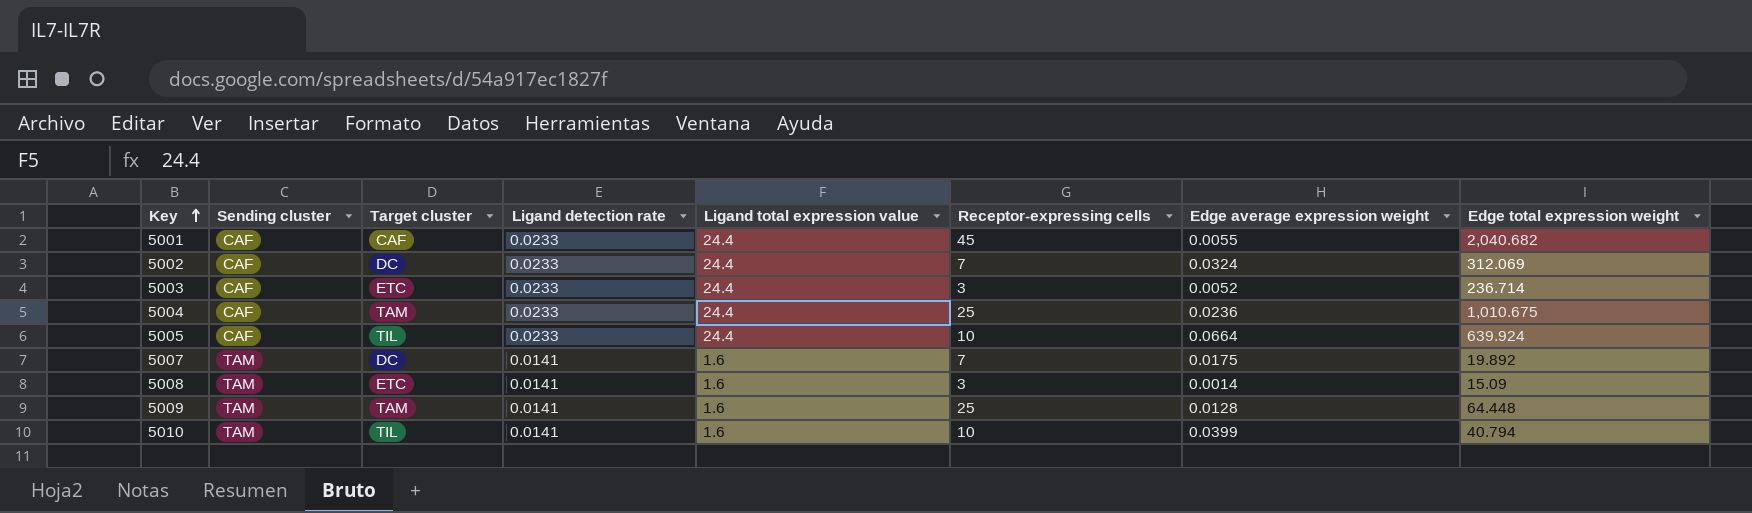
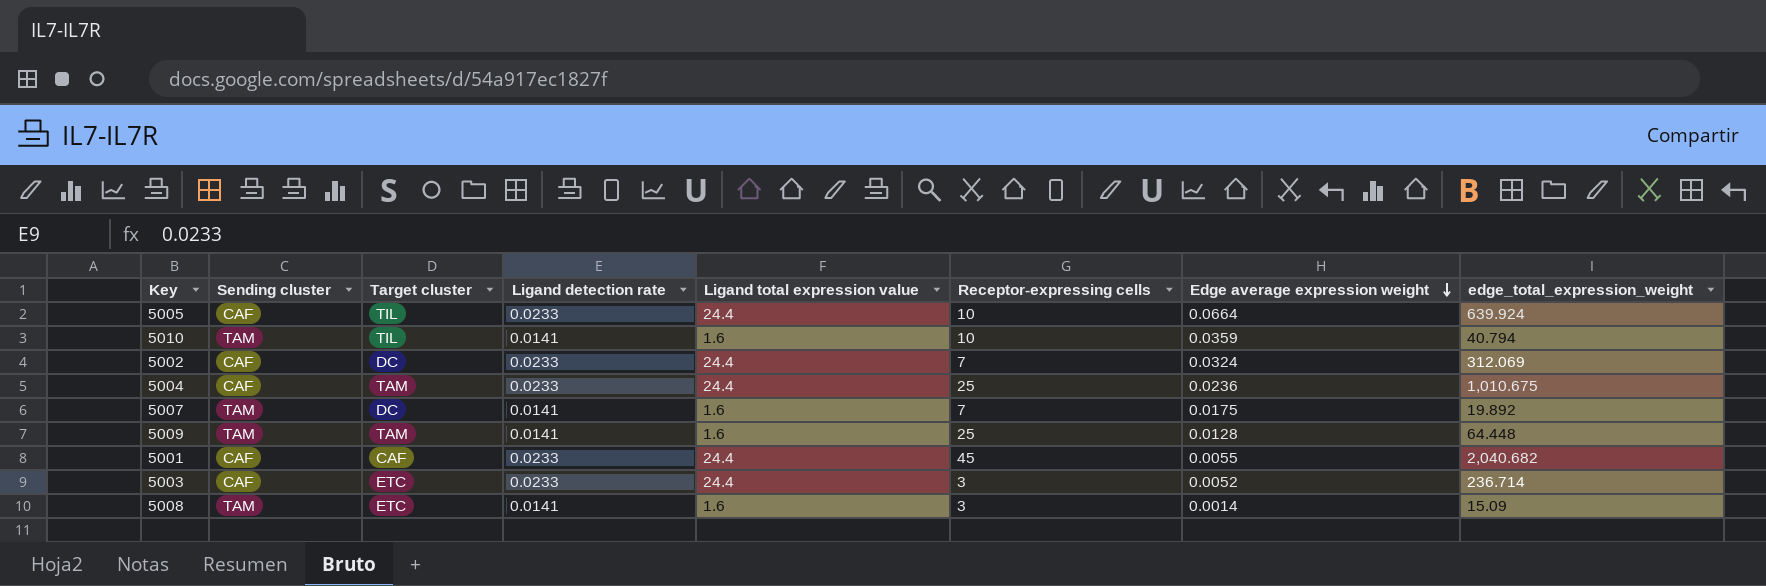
row order: Key ascending -> Edge average expression weight descending
column name: Edge total expression weight -> edge_total_expression_weight
5010 | Edge average expression weight: 0.0399 -> 0.0359

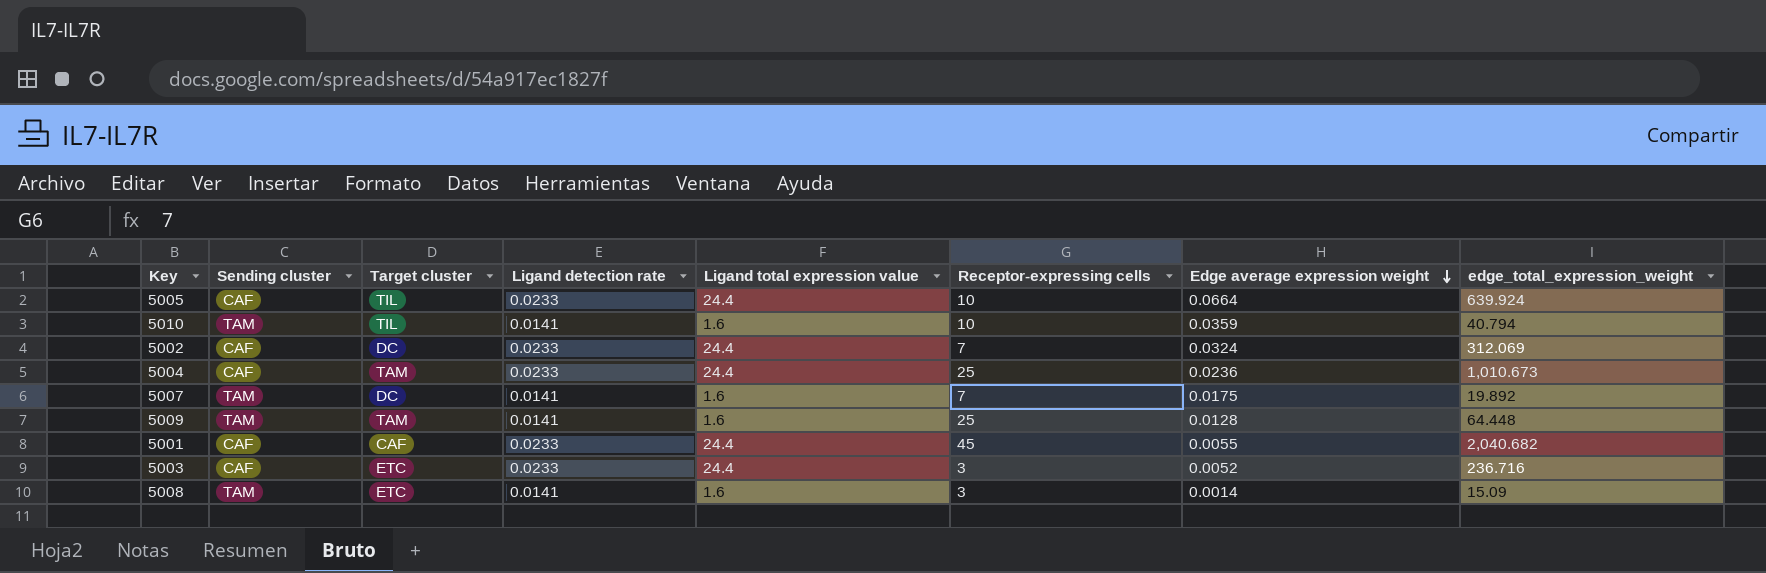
5004 | edge_total_expression_weight: 1,010.675 -> 1,010.673
5003 | edge_total_expression_weight: 236.714 -> 236.716

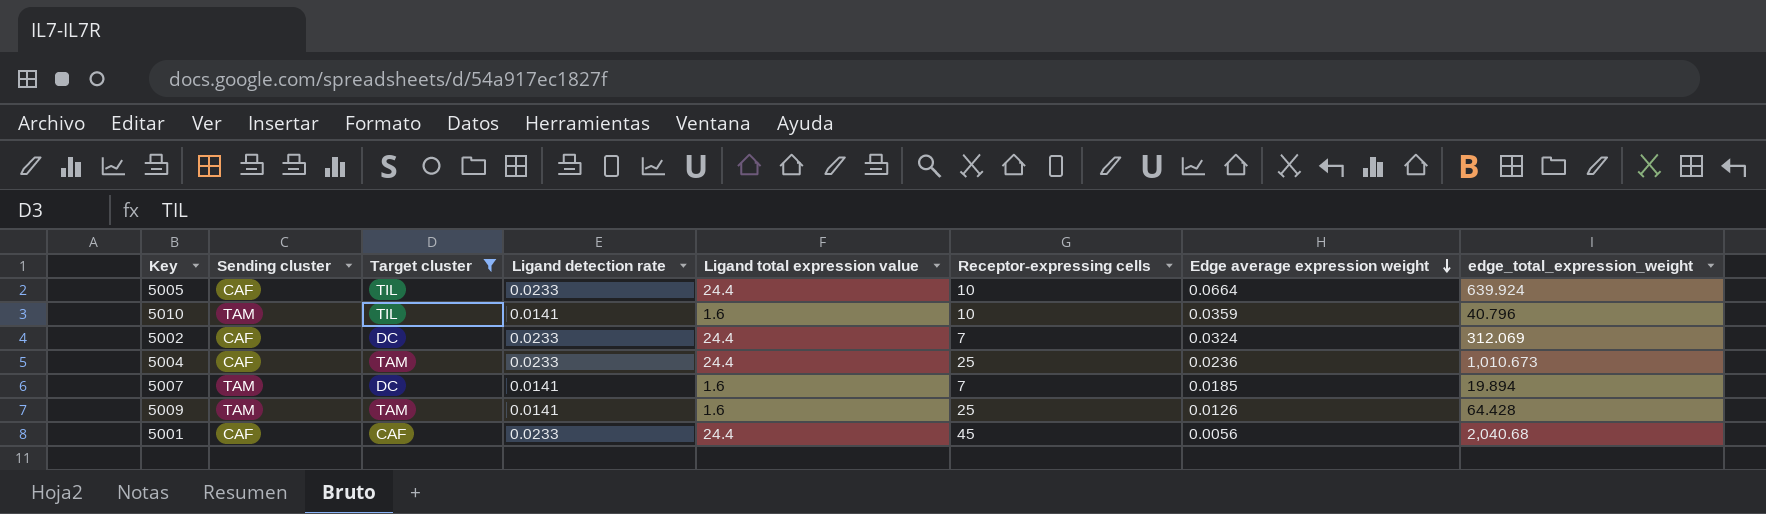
filter: none -> Target cluster != ETC
5010 | edge_total_expression_weight: 40.794 -> 40.796
5007 | Edge average expression weight: 0.0175 -> 0.0185
5007 | edge_total_expression_weight: 19.892 -> 19.894
5009 | Edge average expression weight: 0.0128 -> 0.0126
5009 | edge_total_expression_weight: 64.448 -> 64.428
5001 | Edge average expression weight: 0.0055 -> 0.0056
5001 | edge_total_expression_weight: 2,040.682 -> 2,040.68

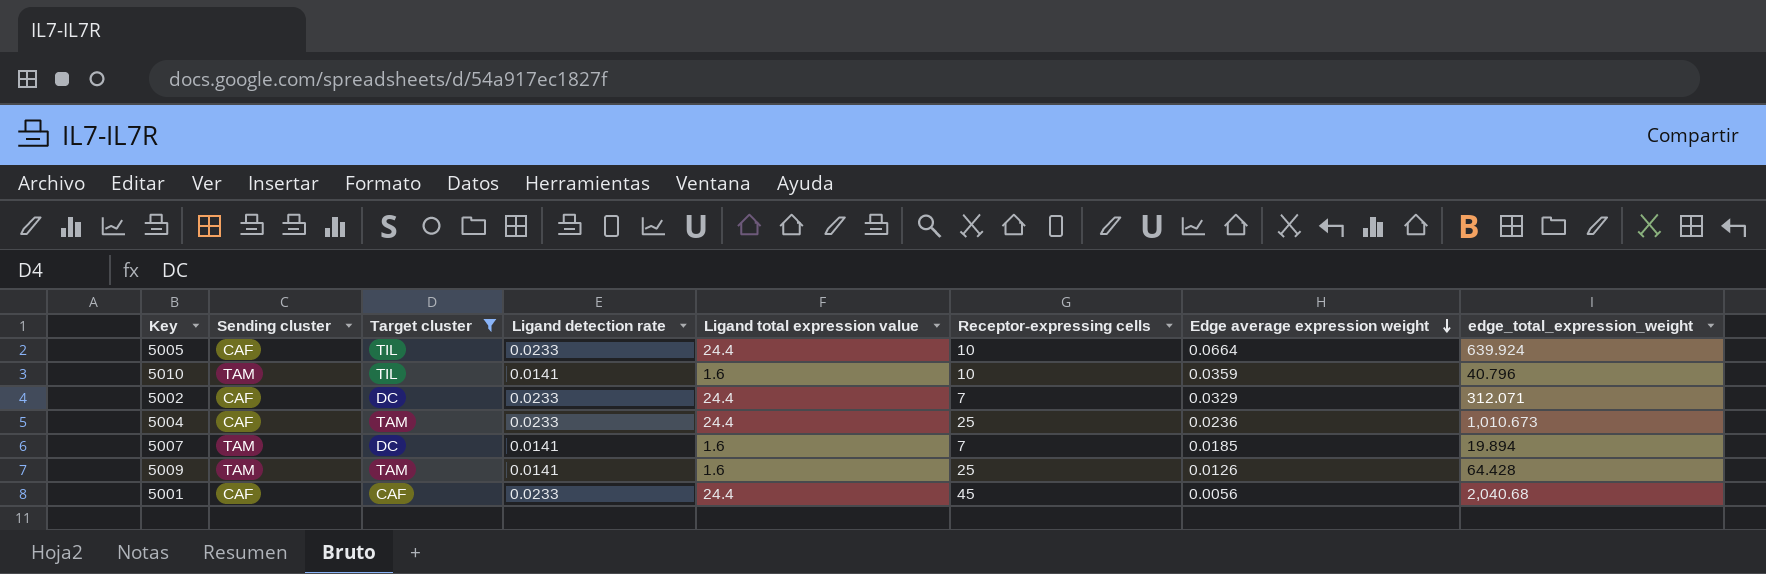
5002 | Edge average expression weight: 0.0324 -> 0.0329
5002 | edge_total_expression_weight: 312.069 -> 312.071

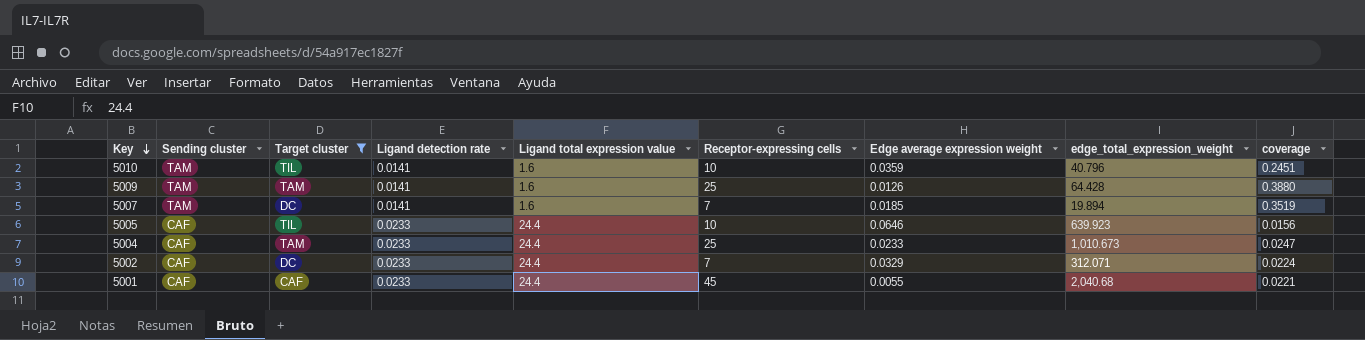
row order: Edge average expression weight descending -> Key descending
column coverage | formula: none -> [Receptor-expressing cells] / [edge_total_expression_weight]
5005 | Edge average expression weight: 0.0664 -> 0.0646
5005 | edge_total_expression_weight: 639.924 -> 639.923
5004 | Edge average expression weight: 0.0236 -> 0.0233
5001 | Edge average expression weight: 0.0056 -> 0.0055

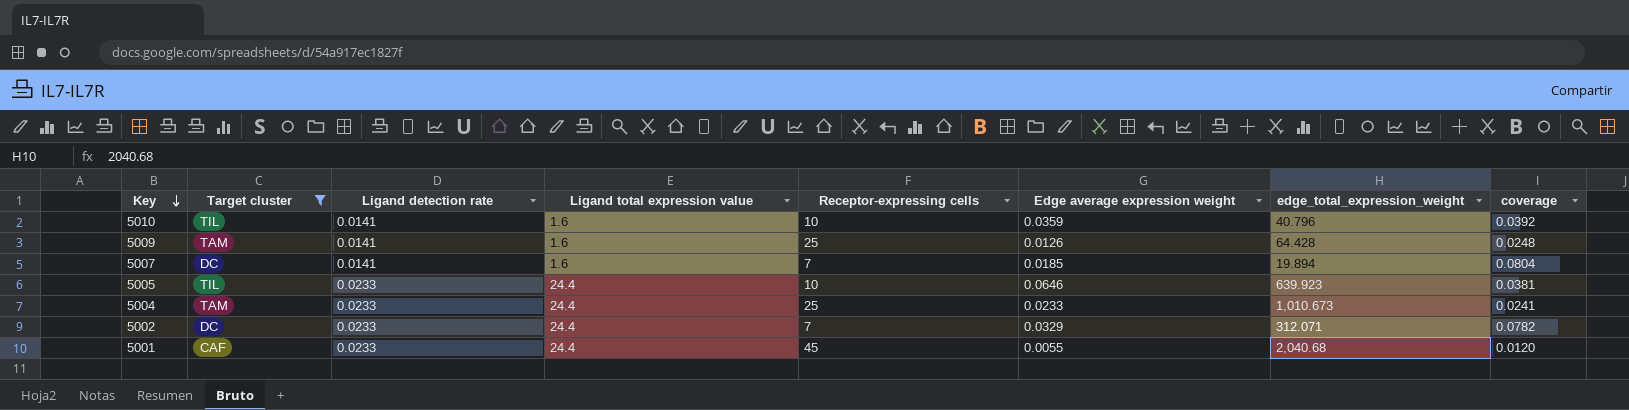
column Sending cluster | position: 2 -> none
column coverage | formula: [Receptor-expressing cells] / [edge_total_expression_weight] -> [Ligand total expression value] / [edge_total_expression_weight]

